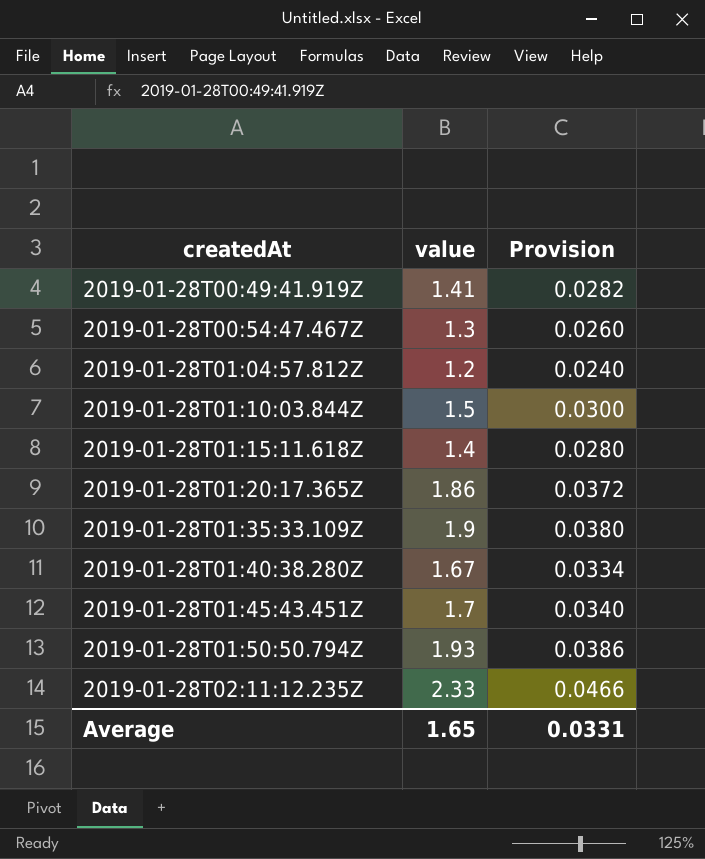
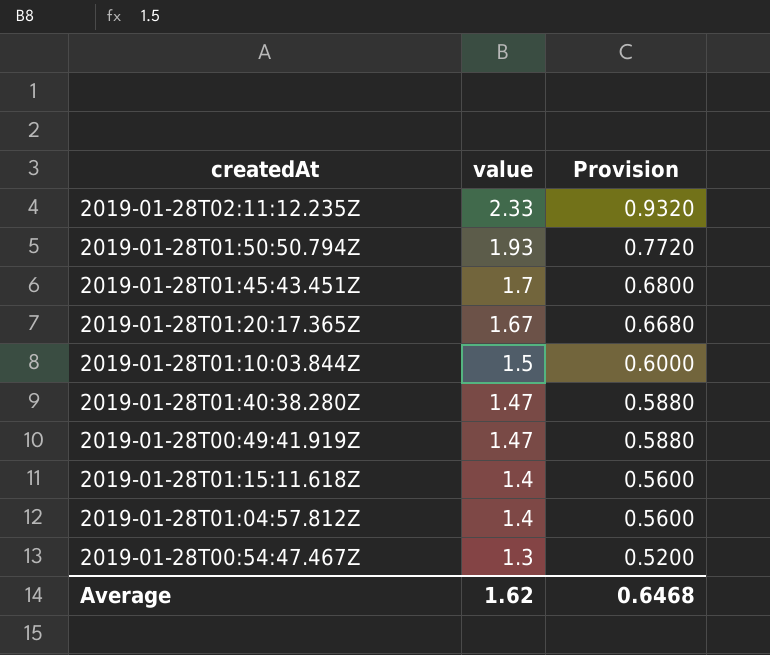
row order: createdAt ascending -> value descending
column Provision | formula: [value] * 0.02 -> [value] * 0.4
row 2019-01-28T01:35:33.109Z: 1.9 | 0.0380 -> none
2019-01-28T01:20:17.365Z | value: 1.86 -> 1.67
2019-01-28T01:40:38.280Z | value: 1.67 -> 1.47
2019-01-28T00:49:41.919Z | value: 1.41 -> 1.47
2019-01-28T01:04:57.812Z | value: 1.2 -> 1.4
Average | value: 1.65 -> 1.62
Average | Provision: 0.0331 -> 0.6468

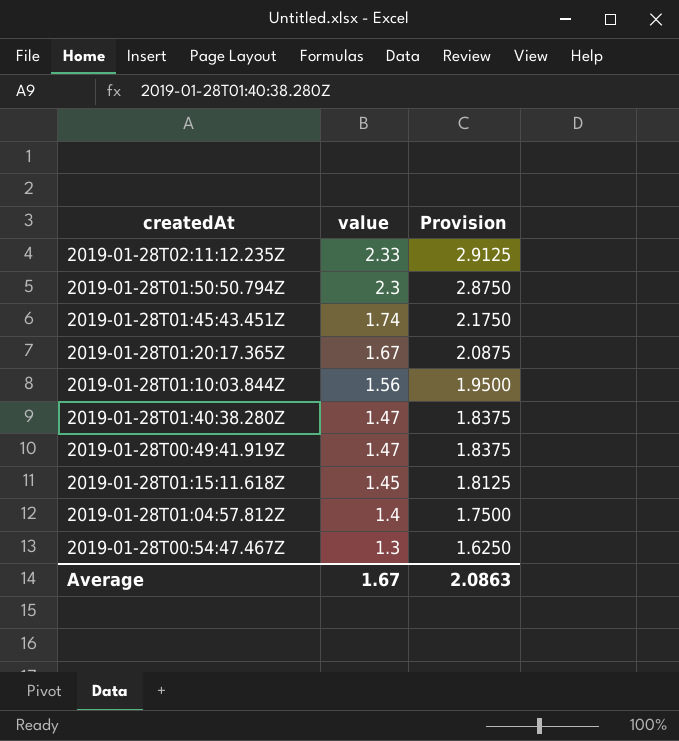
column Provision | formula: [value] * 0.4 -> [value] * 1.25
2019-01-28T01:50:50.794Z | value: 1.93 -> 2.3
2019-01-28T01:45:43.451Z | value: 1.7 -> 1.74
2019-01-28T01:10:03.844Z | value: 1.5 -> 1.56
2019-01-28T01:15:11.618Z | value: 1.4 -> 1.45
Average | value: 1.62 -> 1.67
Average | Provision: 0.6468 -> 2.0863

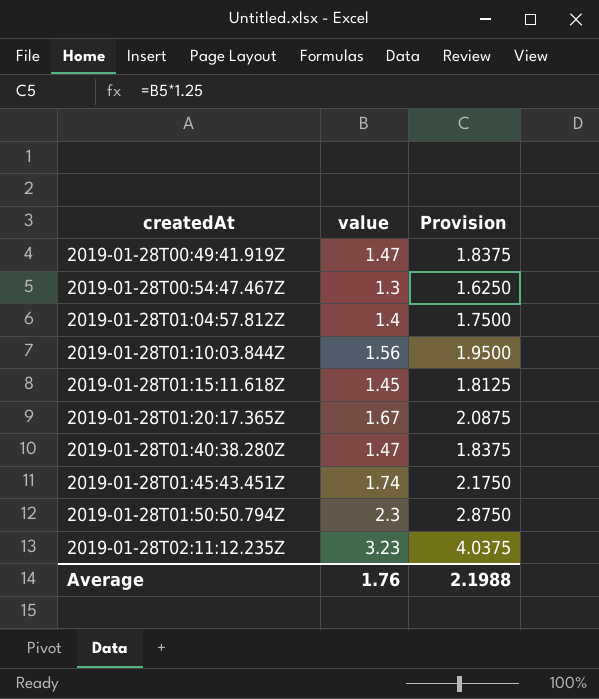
row order: value descending -> createdAt ascending
2019-01-28T02:11:12.235Z | value: 2.33 -> 3.23
2019-01-28T02:11:12.235Z | Provision: 2.9125 -> 4.0375
Average | value: 1.67 -> 1.76
Average | Provision: 2.0863 -> 2.1988

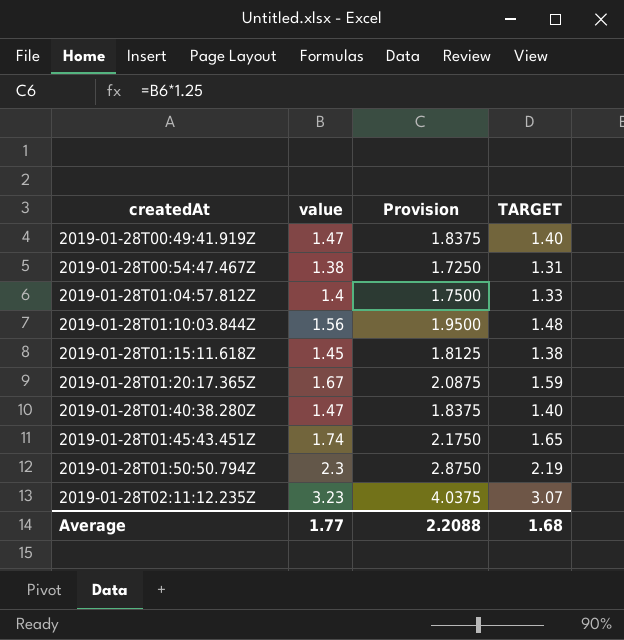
column TARGET | formula: none -> [value] * 0.95
2019-01-28T00:54:47.467Z | value: 1.3 -> 1.38
2019-01-28T00:54:47.467Z | Provision: 1.6250 -> 1.7250
Average | value: 1.76 -> 1.77
Average | Provision: 2.1988 -> 2.2088

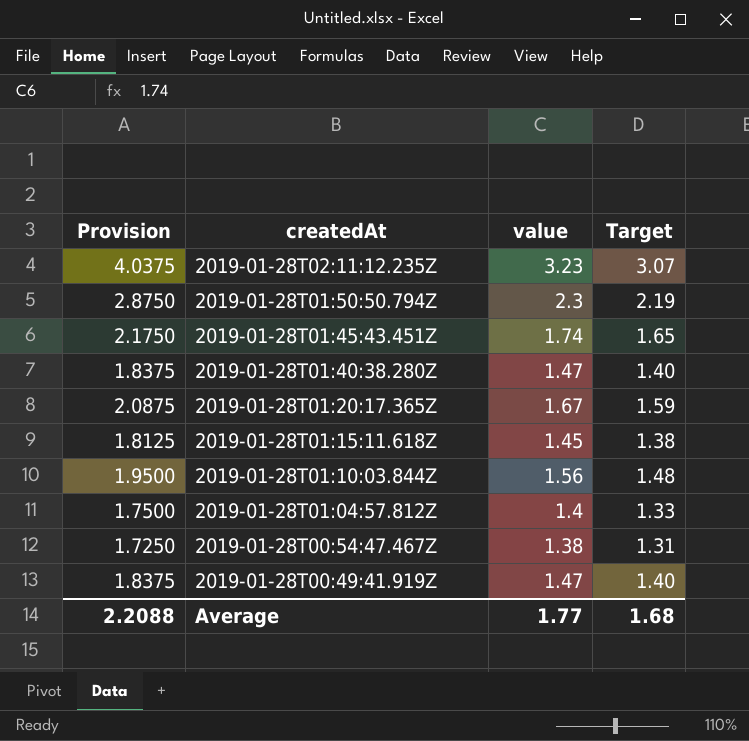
row order: createdAt ascending -> createdAt descending
column Provision | position: 3 -> 1
column name: TARGET -> Target

